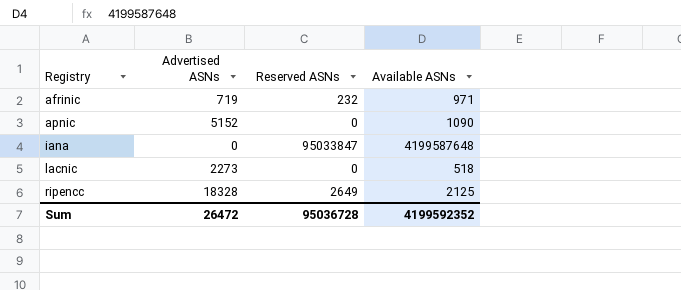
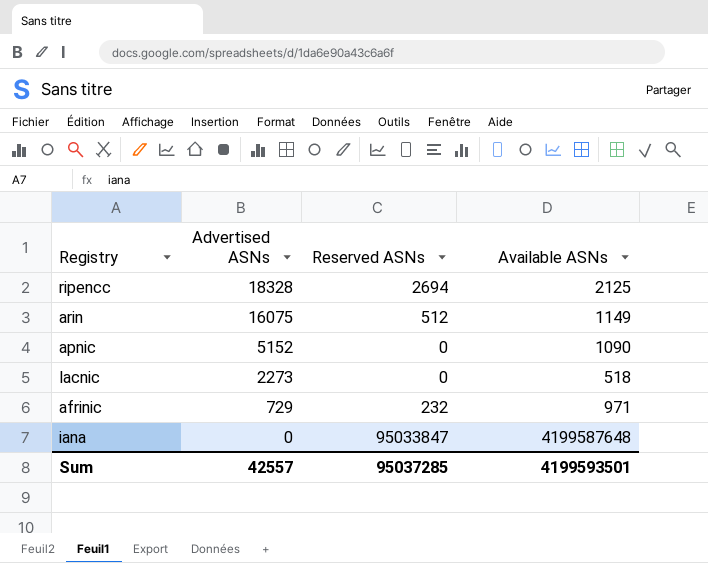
row order: Registry ascending -> Advertised ASNs descending
ripencc | Reserved ASNs: 2649 -> 2694
row arin: none -> 16075 | 512 | 1149
afrinic | Advertised ASNs: 719 -> 729
Sum | Advertised ASNs: 26472 -> 42557
Sum | Reserved ASNs: 95036728 -> 95037285
Sum | Available ASNs: 4199592352 -> 4199593501

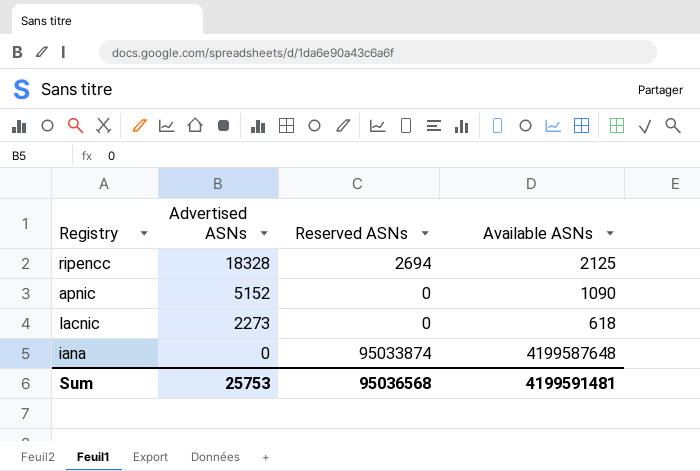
row arin: 16075 | 512 | 1149 -> none
row afrinic: 729 | 232 | 971 -> none
lacnic | Available ASNs: 518 -> 618
iana | Reserved ASNs: 95033847 -> 95033874
Sum | Advertised ASNs: 42557 -> 25753
Sum | Reserved ASNs: 95037285 -> 95036568
Sum | Available ASNs: 4199593501 -> 4199591481

